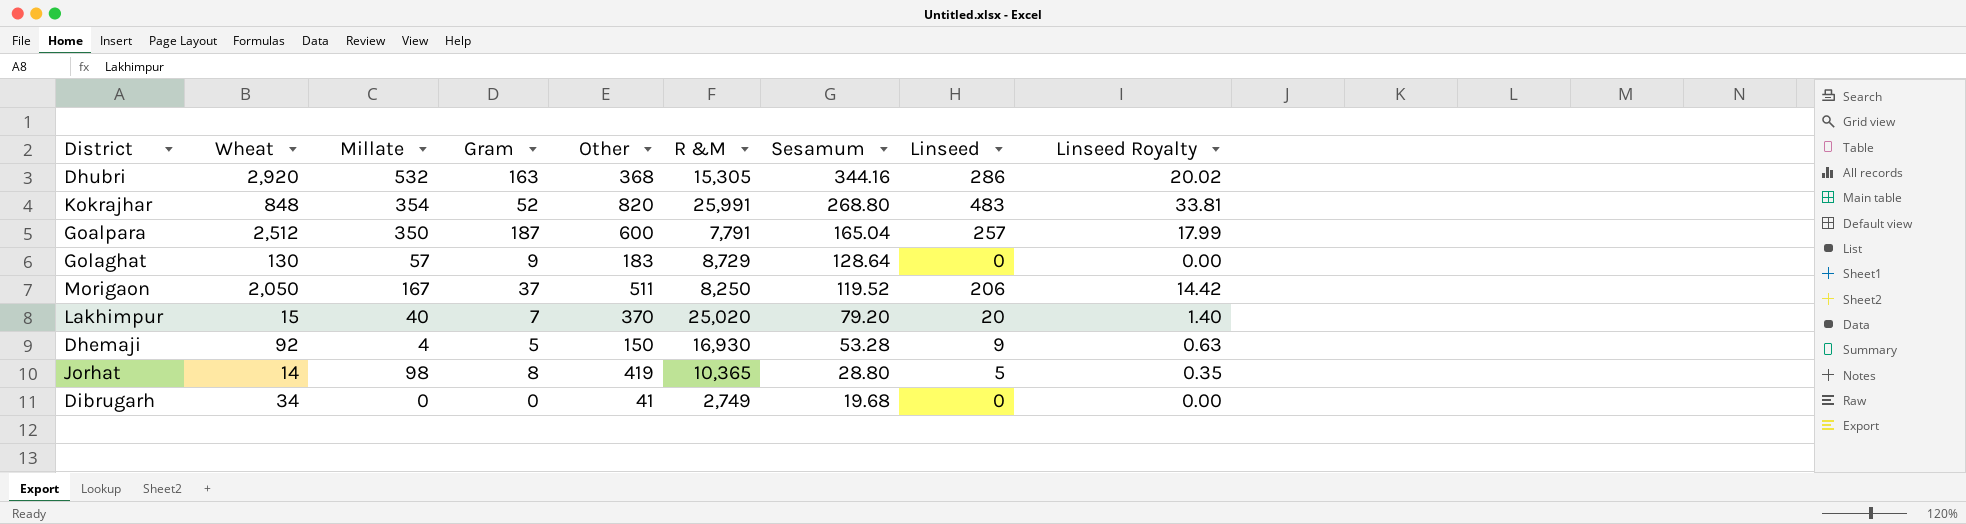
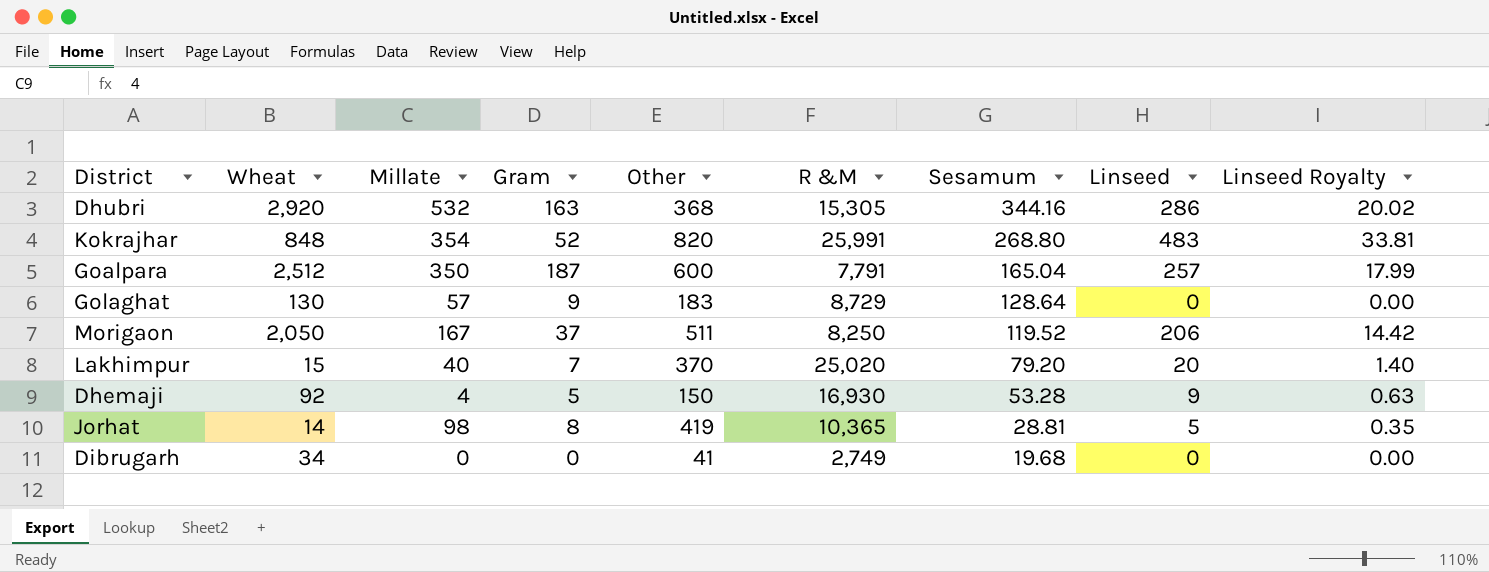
Jorhat | Sesamum: 28.80 -> 28.81

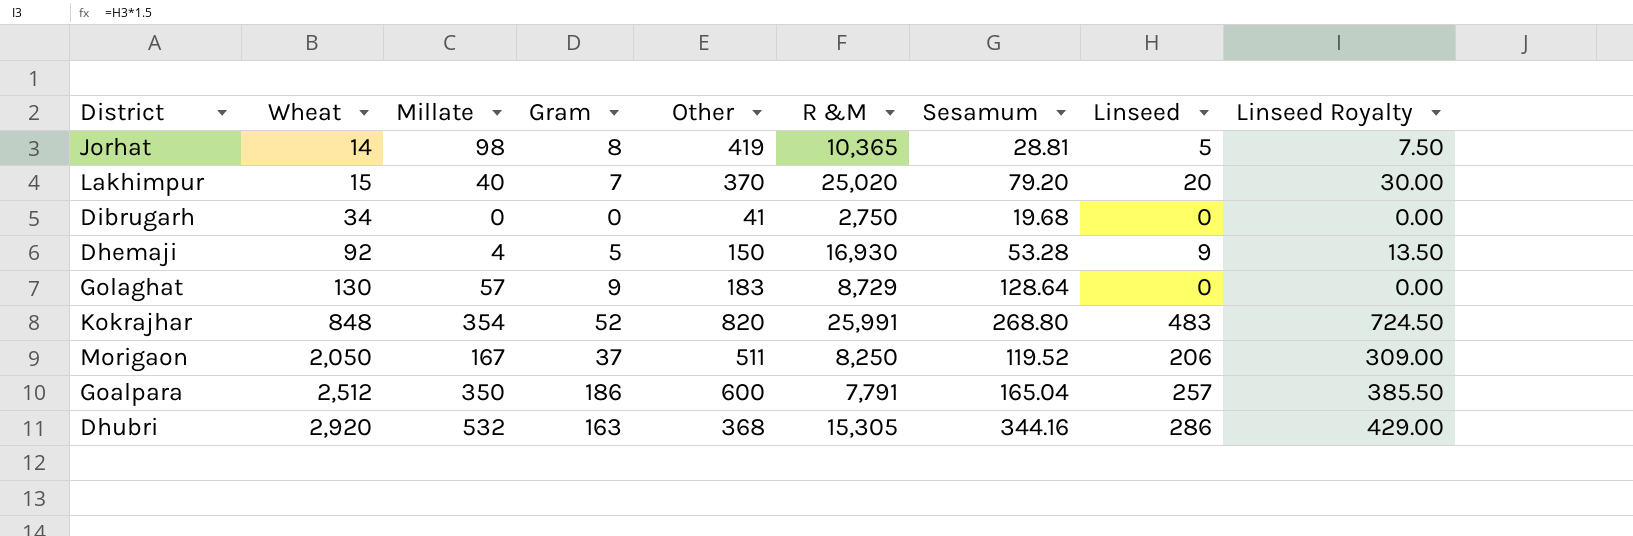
row order: Sesamum descending -> Wheat ascending
column Linseed Royalty | formula: [Linseed] * 0.07 -> [Linseed] * 1.5
Dibrugarh | R &M: 2,749 -> 2,750
Goalpara | Gram: 187 -> 186

